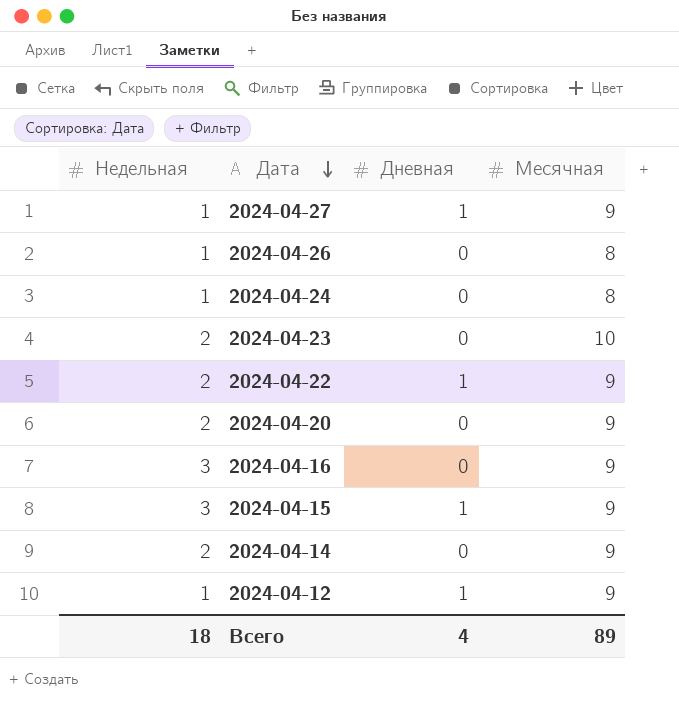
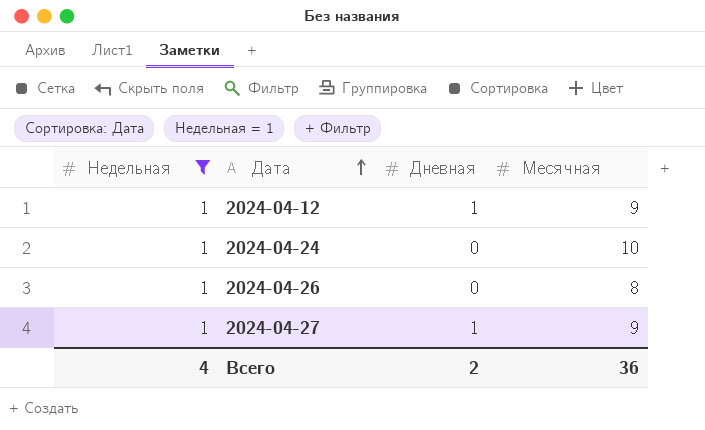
filter: none -> Недельная = 1
row order: Дата descending -> Дата ascending
2024-04-24 | Месячная: 8 -> 10
Всего | Недельная: 18 -> 4
Всего | Дневная: 4 -> 2
Всего | Месячная: 89 -> 36

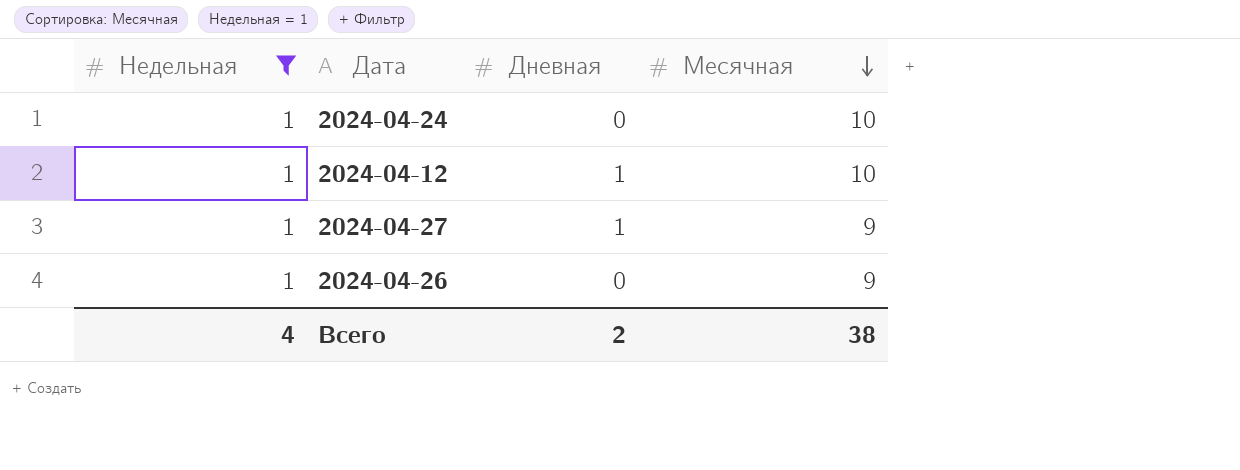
row order: Дата ascending -> Месячная descending
2024-04-12 | Месячная: 9 -> 10
2024-04-26 | Месячная: 8 -> 9
Всего | Месячная: 36 -> 38

